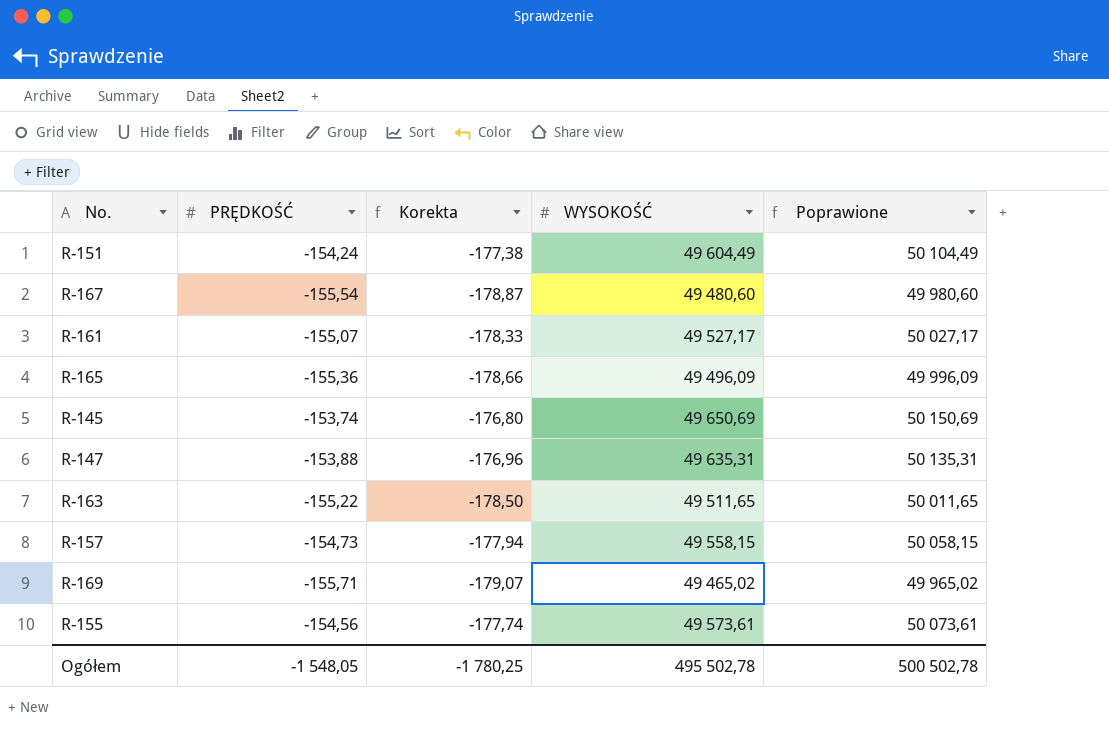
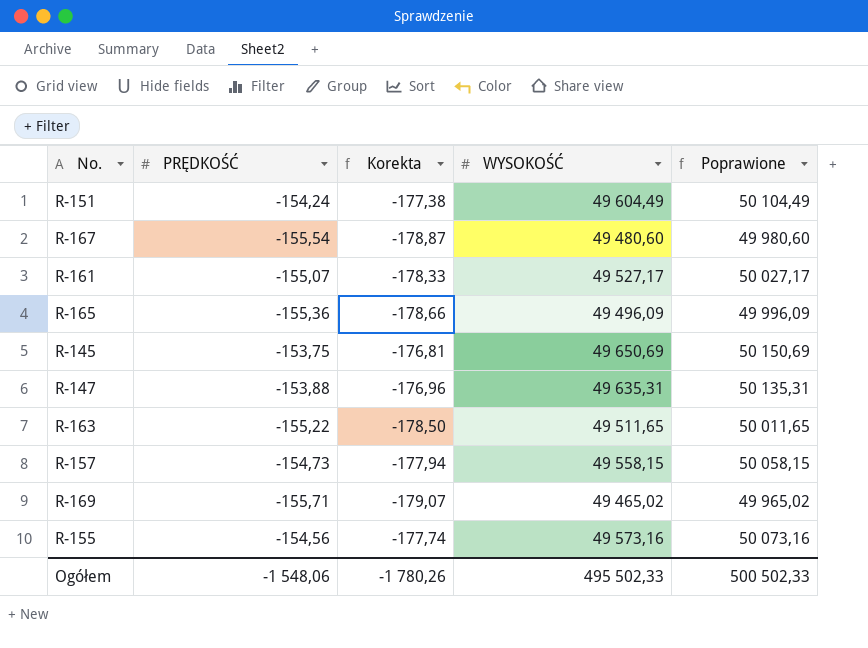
R-145 | PRĘDKOŚĆ: -153,74 -> -153,75
R-145 | Korekta: -176,80 -> -176,81
R-155 | WYSOKOŚĆ: 49 573,61 -> 49 573,16
R-155 | Poprawione: 50 073,61 -> 50 073,16
Ogółem | PRĘDKOŚĆ: -1 548,05 -> -1 548,06
Ogółem | Korekta: -1 780,25 -> -1 780,26
Ogółem | WYSOKOŚĆ: 495 502,78 -> 495 502,33
Ogółem | Poprawione: 500 502,78 -> 500 502,33

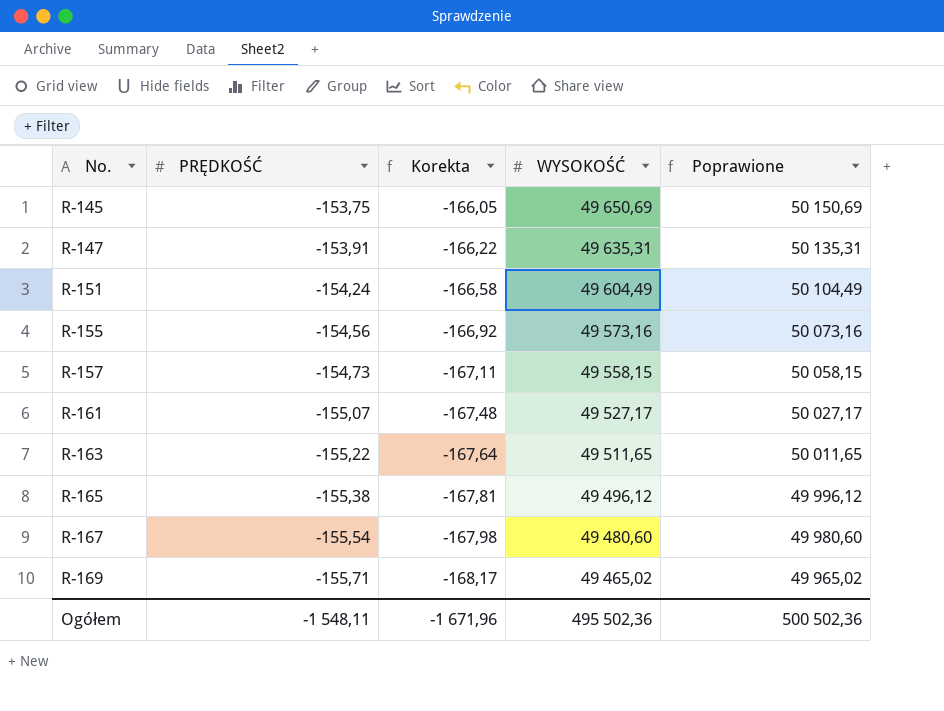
row order: none -> No. ascending
column Korekta | formula: [PRĘDKOŚĆ] * 1,15 -> [PRĘDKOŚĆ] * 1,08
R-147 | PRĘDKOŚĆ: -153,88 -> -153,91
R-165 | PRĘDKOŚĆ: -155,36 -> -155,38
R-165 | WYSOKOŚĆ: 49 496,09 -> 49 496,12
R-165 | Poprawione: 49 996,09 -> 49 996,12
Ogółem | PRĘDKOŚĆ: -1 548,06 -> -1 548,11
Ogółem | Korekta: -1 780,26 -> -1 671,96
Ogółem | WYSOKOŚĆ: 495 502,33 -> 495 502,36
Ogółem | Poprawione: 500 502,33 -> 500 502,36

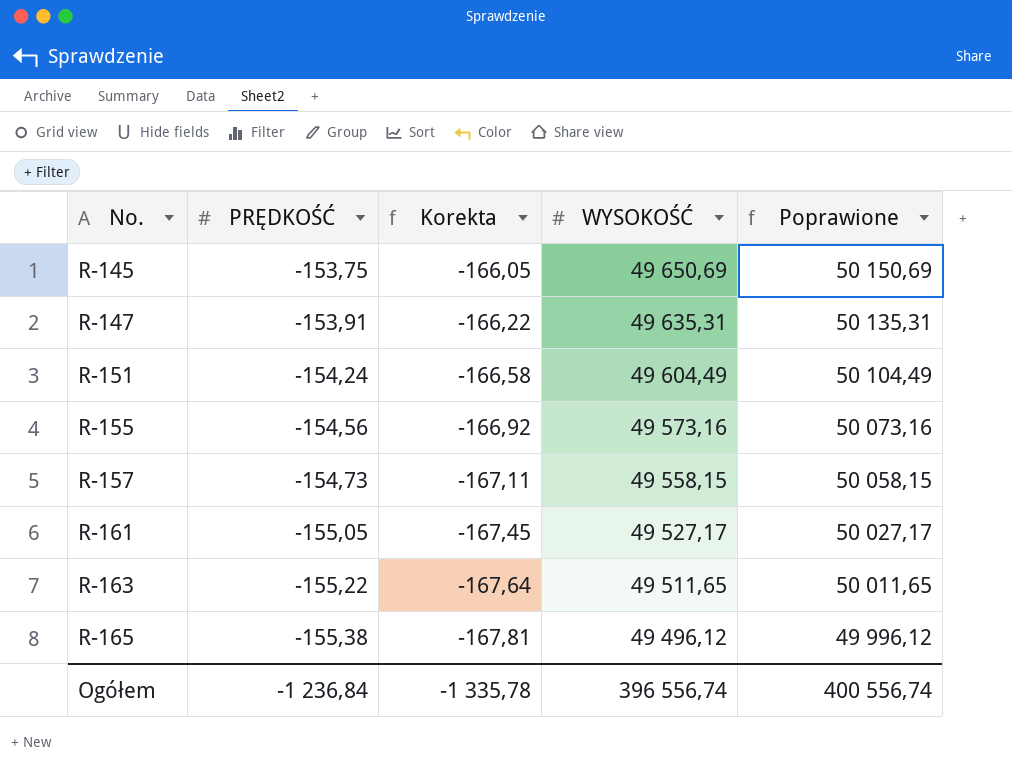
row R-167: -155,54 | -167,98 | 49 480,60 | 49 980,60 -> none
row R-169: -155,71 | -168,17 | 49 465,02 | 49 965,02 -> none
R-161 | PRĘDKOŚĆ: -155,07 -> -155,05
R-161 | Korekta: -167,48 -> -167,45
Ogółem | PRĘDKOŚĆ: -1 548,11 -> -1 236,84
Ogółem | Korekta: -1 671,96 -> -1 335,78
Ogółem | WYSOKOŚĆ: 495 502,36 -> 396 556,74
Ogółem | Poprawione: 500 502,36 -> 400 556,74

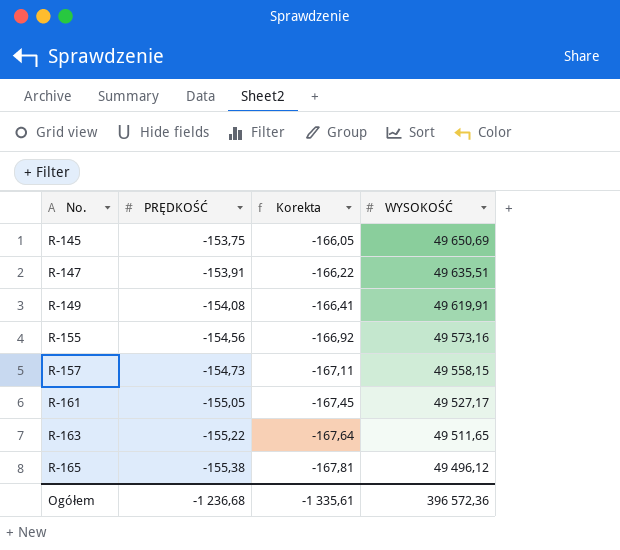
column Poprawione | formula: [WYSOKOŚĆ] + 500 -> none
row R-151: -154,24 | -166,58 | 49 604,49 | 50 104,49 -> none
R-147 | WYSOKOŚĆ: 49 635,31 -> 49 635,51
row R-149: none -> -154,08 | -166,41 | 49 619,91
Ogółem | PRĘDKOŚĆ: -1 236,84 -> -1 236,68
Ogółem | Korekta: -1 335,78 -> -1 335,61
Ogółem | WYSOKOŚĆ: 396 556,74 -> 396 572,36

